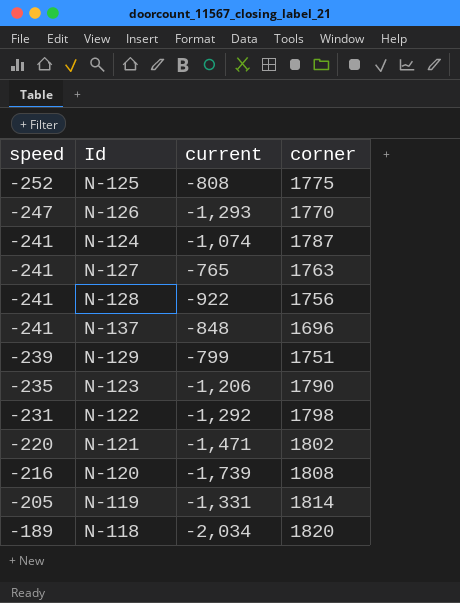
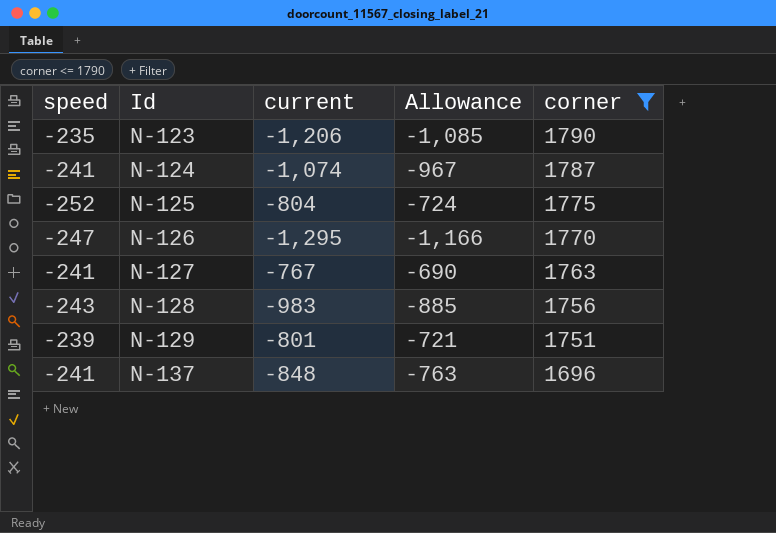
filter: none -> corner <= 1790
row order: speed ascending -> Id ascending
column Allowance | formula: none -> [current] * 0.9
N-125 | current: -808 -> -804
N-126 | current: -1,293 -> -1,295
N-127 | current: -765 -> -767
N-128 | speed: -241 -> -243
N-128 | current: -922 -> -983
N-129 | current: -799 -> -801

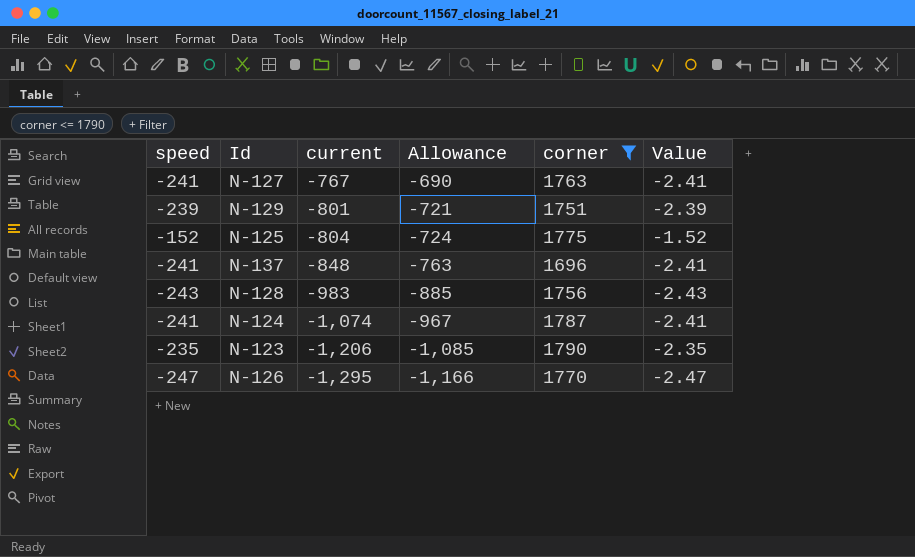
row order: Id ascending -> current descending
column Value | formula: none -> [speed] * 0.01
N-125 | speed: -252 -> -152

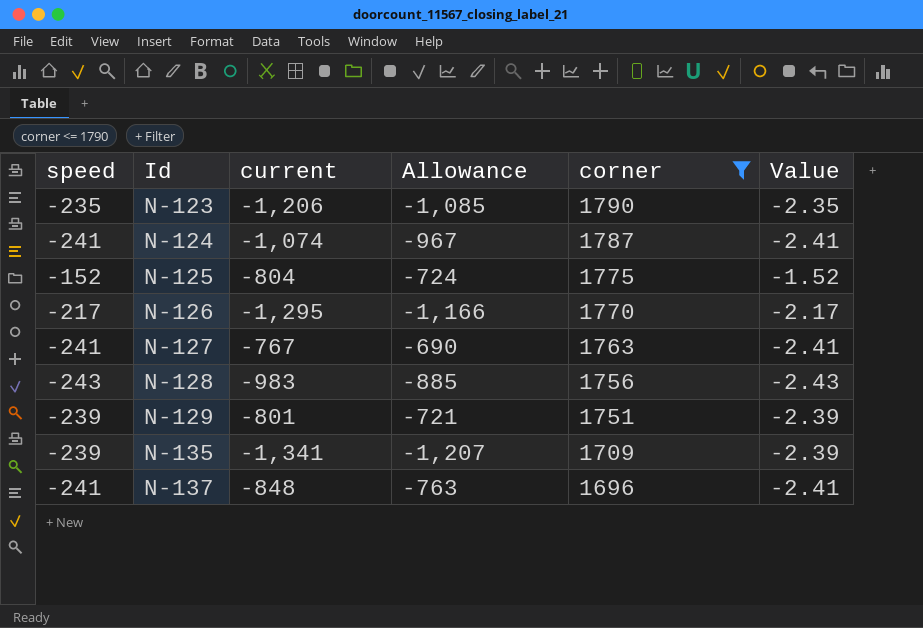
row order: current descending -> Id ascending
N-126 | speed: -247 -> -217
N-126 | Value: -2.47 -> -2.17
row N-135: none -> -239 | -1,341 | -1,207 | 1709 | -2.39

